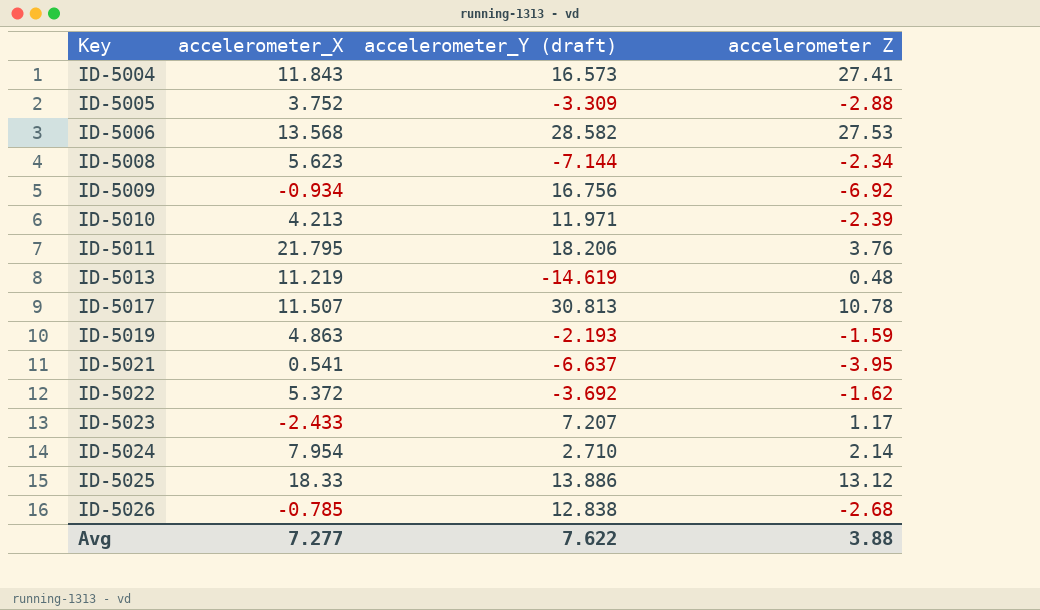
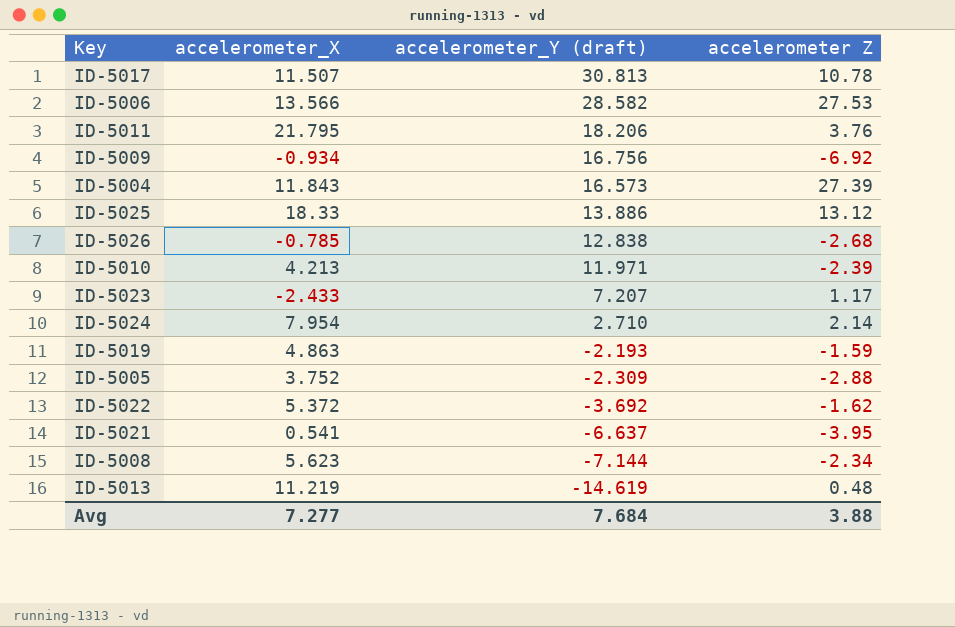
row order: Key ascending -> accelerometer_Y (draft) descending
ID-5006 | accelerometer_X: 13.568 -> 13.566
ID-5004 | accelerometer Z: 27.41 -> 27.39
ID-5005 | accelerometer_Y (draft): -3.309 -> -2.309
Avg | accelerometer_Y (draft): 7.622 -> 7.684

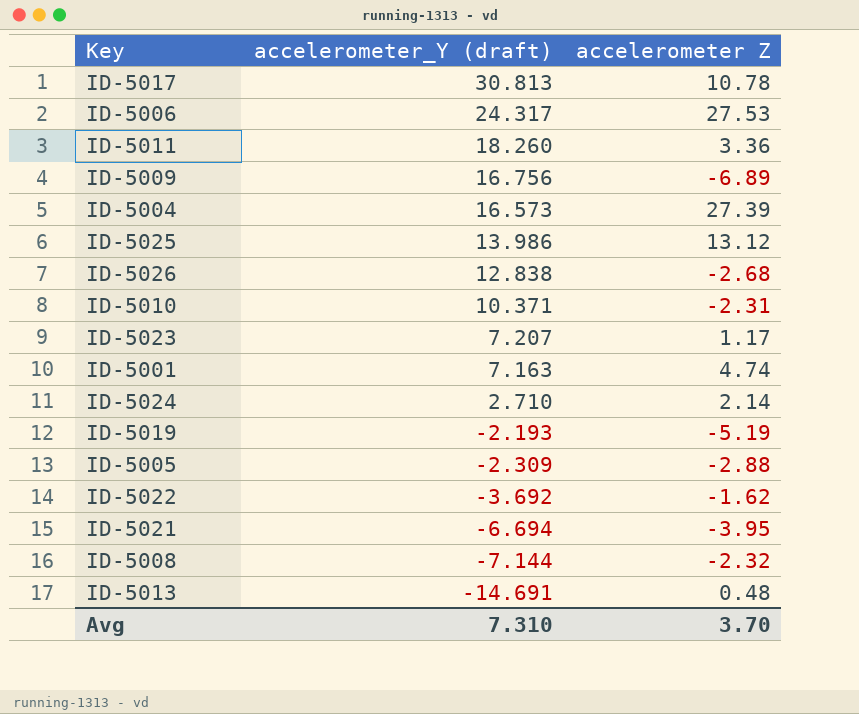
column accelerometer_X | position: 2 -> none
ID-5006 | accelerometer_Y (draft): 28.582 -> 24.317
ID-5011 | accelerometer_Y (draft): 18.206 -> 18.260
ID-5011 | accelerometer Z: 3.76 -> 3.36
ID-5009 | accelerometer Z: -6.92 -> -6.89
ID-5025 | accelerometer_Y (draft): 13.886 -> 13.986
ID-5010 | accelerometer_Y (draft): 11.971 -> 10.371
ID-5010 | accelerometer Z: -2.39 -> -2.31
row ID-5001: none -> 7.163 | 4.74
ID-5019 | accelerometer Z: -1.59 -> -5.19
ID-5021 | accelerometer_Y (draft): -6.637 -> -6.694
ID-5008 | accelerometer Z: -2.34 -> -2.32
ID-5013 | accelerometer_Y (draft): -14.619 -> -14.691
Avg | accelerometer_Y (draft): 7.684 -> 7.310
Avg | accelerometer Z: 3.88 -> 3.70

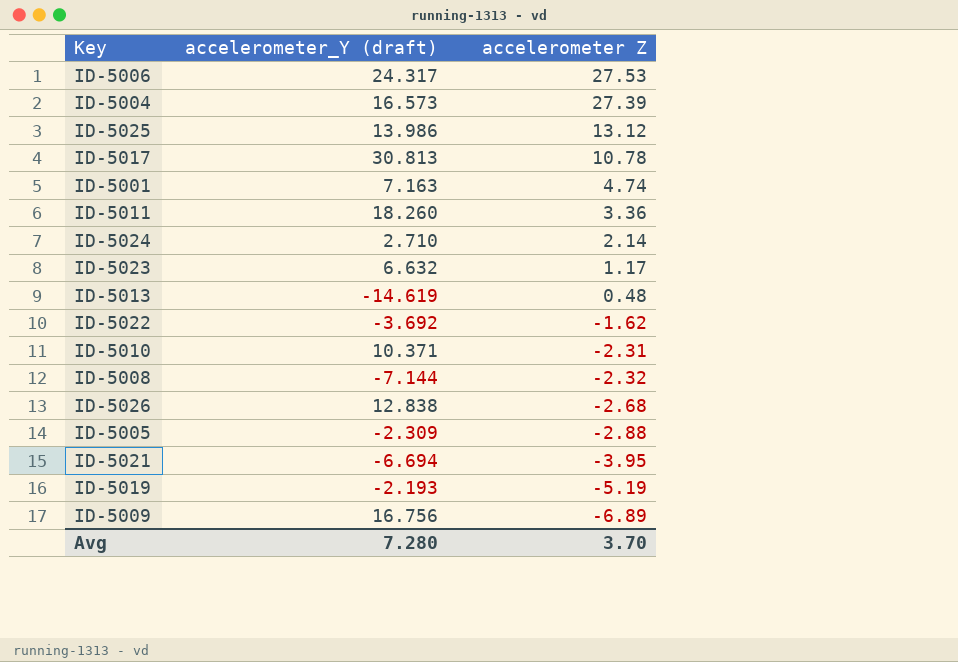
row order: accelerometer_Y (draft) descending -> accelerometer Z descending
ID-5023 | accelerometer_Y (draft): 7.207 -> 6.632
ID-5013 | accelerometer_Y (draft): -14.691 -> -14.619
Avg | accelerometer_Y (draft): 7.310 -> 7.280

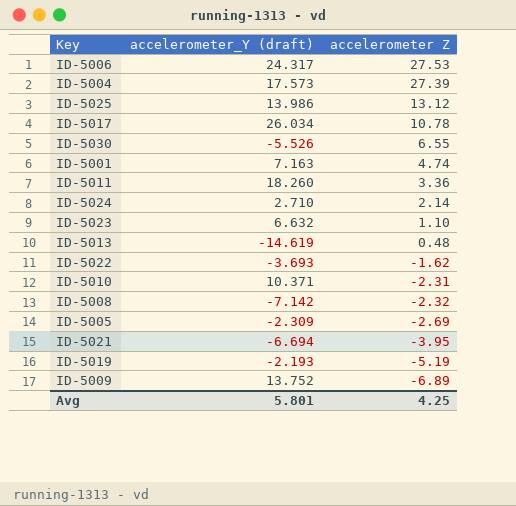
row ID-5026: 12.838 | -2.68 -> none
ID-5004 | accelerometer_Y (draft): 16.573 -> 17.573
ID-5017 | accelerometer_Y (draft): 30.813 -> 26.034
row ID-5030: none -> -5.526 | 6.55
ID-5023 | accelerometer Z: 1.17 -> 1.10
ID-5022 | accelerometer_Y (draft): -3.692 -> -3.693
ID-5008 | accelerometer_Y (draft): -7.144 -> -7.142
ID-5005 | accelerometer Z: -2.88 -> -2.69
ID-5009 | accelerometer_Y (draft): 16.756 -> 13.752
Avg | accelerometer_Y (draft): 7.280 -> 5.801
Avg | accelerometer Z: 3.70 -> 4.25

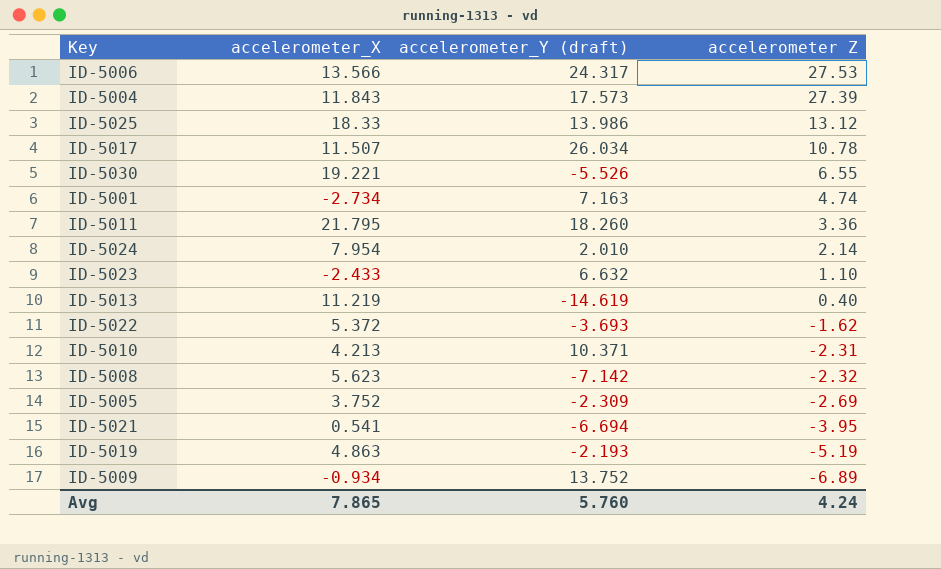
column accelerometer_X | position: none -> 2
ID-5024 | accelerometer_Y (draft): 2.710 -> 2.010
ID-5013 | accelerometer Z: 0.48 -> 0.40
Avg | accelerometer_Y (draft): 5.801 -> 5.760
Avg | accelerometer Z: 4.25 -> 4.24

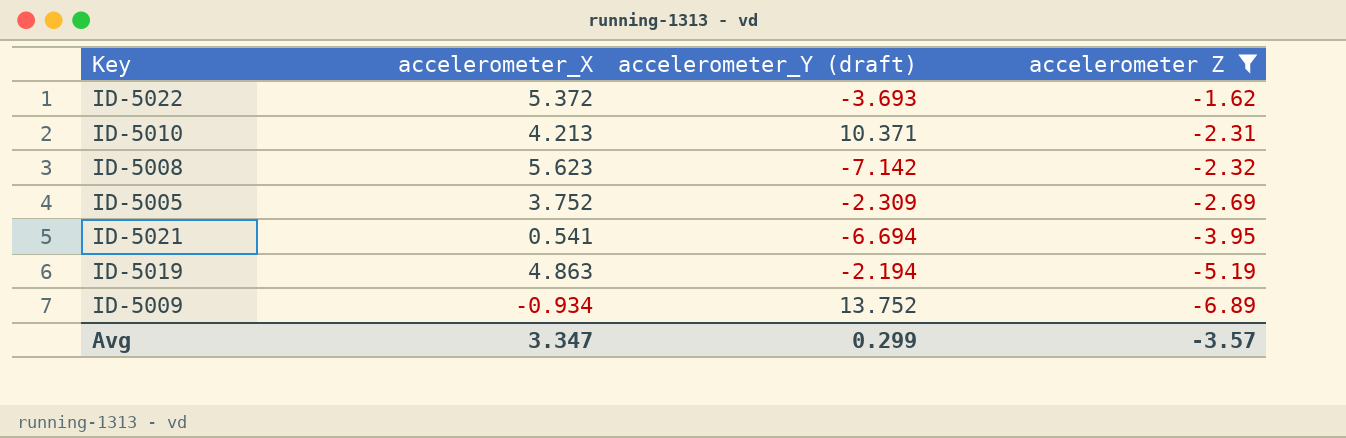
filter: none -> accelerometer Z <= -1.62
ID-5019 | accelerometer_Y (draft): -2.193 -> -2.194
Avg | accelerometer_X: 7.865 -> 3.347
Avg | accelerometer_Y (draft): 5.760 -> 0.299
Avg | accelerometer Z: 4.24 -> -3.57

